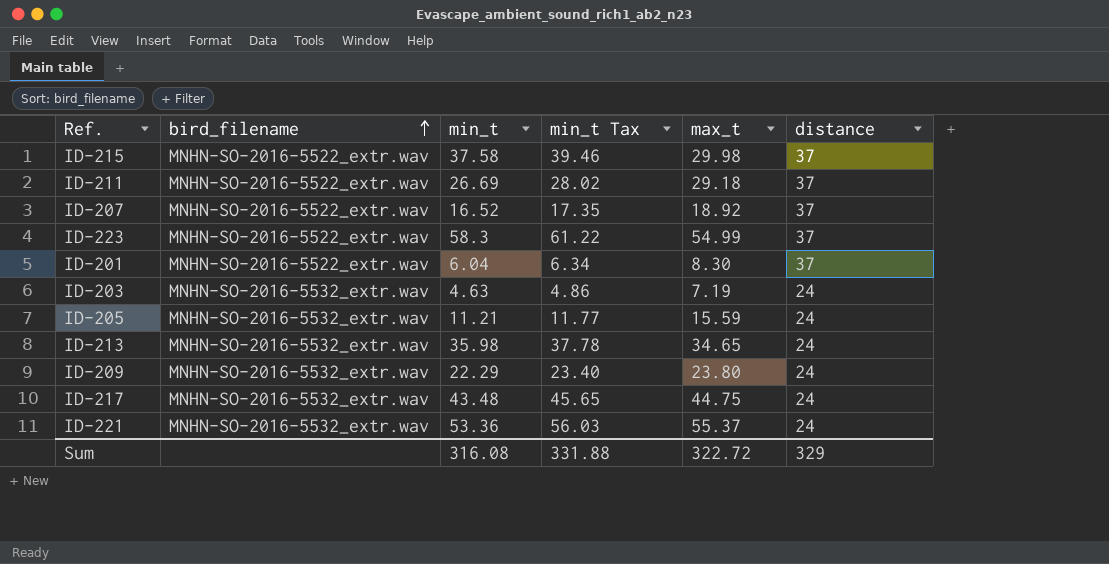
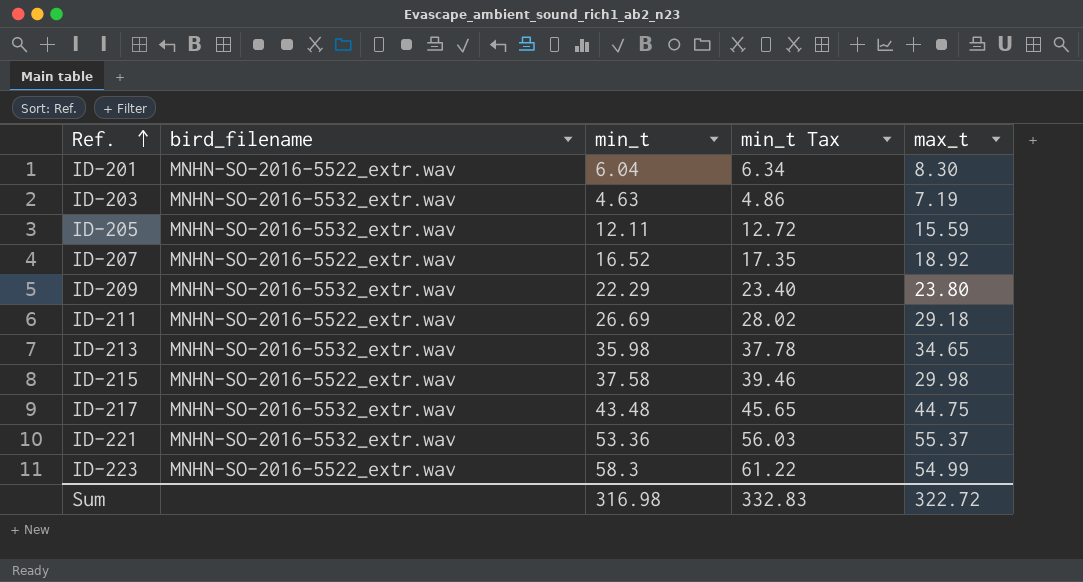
row order: bird_filename ascending -> Ref. ascending
column distance | position: 6 -> none
ID-205 | min_t: 11.21 -> 12.11
ID-205 | min_t Tax: 11.77 -> 12.72
Sum | min_t: 316.08 -> 316.98
Sum | min_t Tax: 331.88 -> 332.83

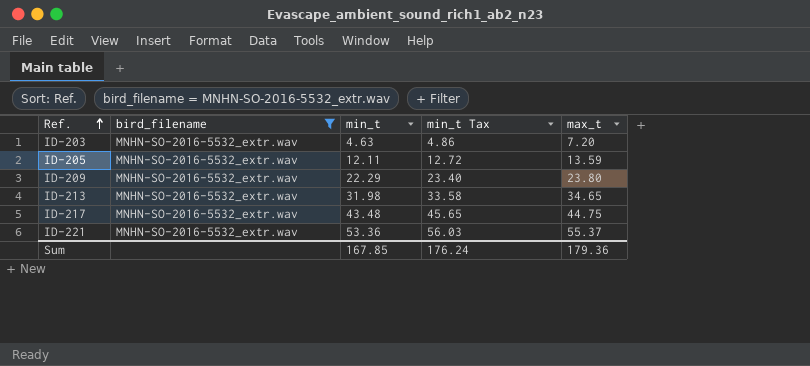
filter: none -> bird_filename = MNHN-SO-2016-5532_extr.wav
ID-203 | max_t: 7.19 -> 7.20
ID-205 | max_t: 15.59 -> 13.59
ID-213 | min_t: 35.98 -> 31.98
ID-213 | min_t Tax: 37.78 -> 33.58
Sum | min_t: 316.98 -> 167.85
Sum | min_t Tax: 332.83 -> 176.24
Sum | max_t: 322.72 -> 179.36

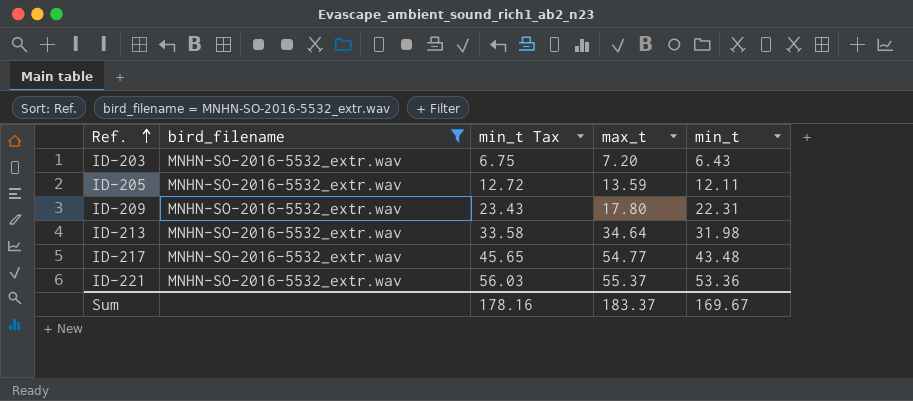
column min_t | position: 3 -> 5
ID-203 | min_t Tax: 4.86 -> 6.75
ID-203 | min_t: 4.63 -> 6.43
ID-209 | min_t Tax: 23.40 -> 23.43
ID-209 | max_t: 23.80 -> 17.80
ID-209 | min_t: 22.29 -> 22.31
ID-213 | max_t: 34.65 -> 34.64
ID-217 | max_t: 44.75 -> 54.77
Sum | min_t Tax: 176.24 -> 178.16
Sum | max_t: 179.36 -> 183.37
Sum | min_t: 167.85 -> 169.67

